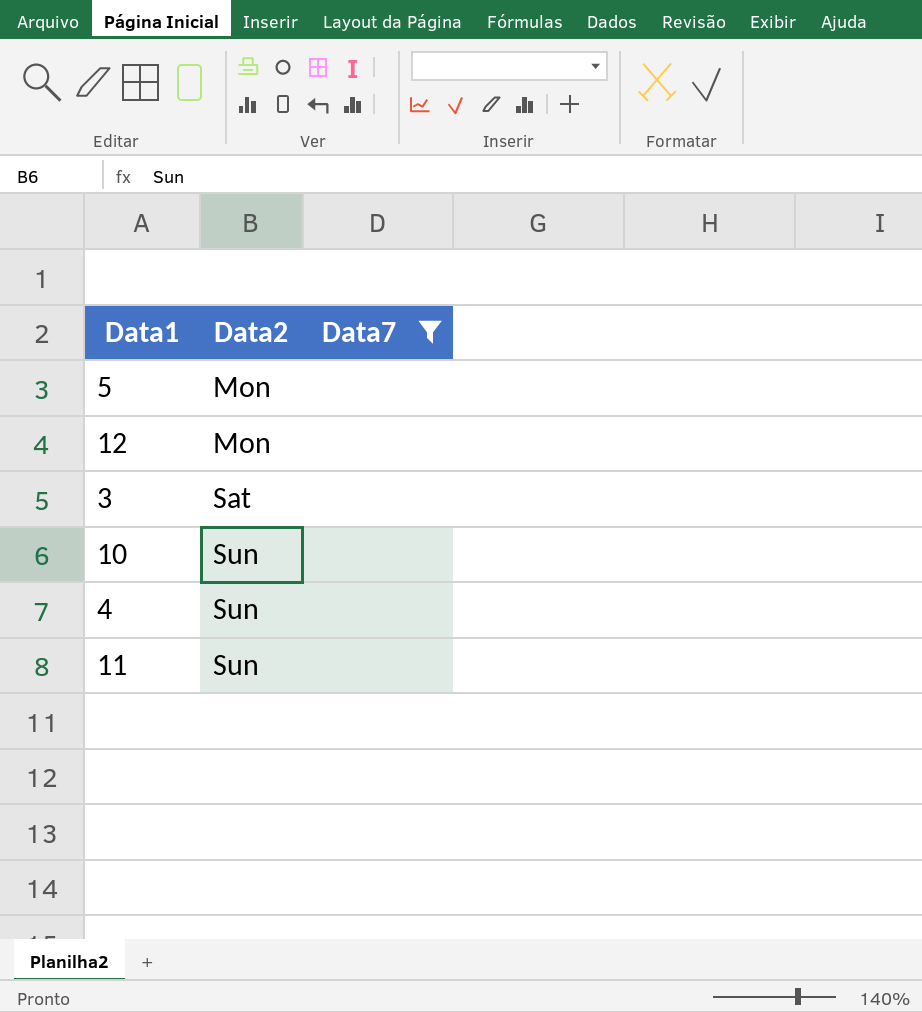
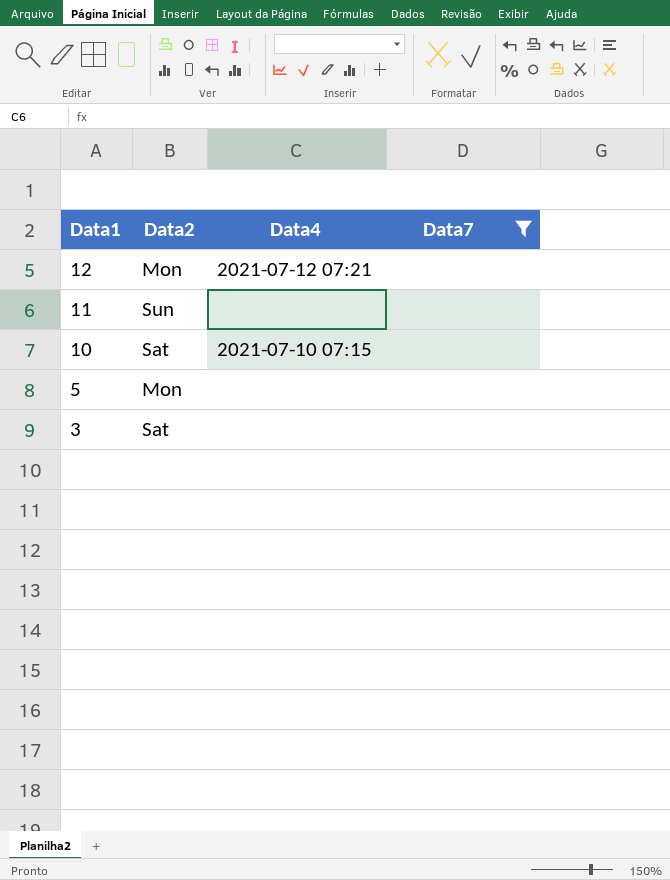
row order: Data2 ascending -> Data1 descending
column Data4 | position: none -> 3
row 4: Sun | none -> none
10 | Data2: Sun -> Sat

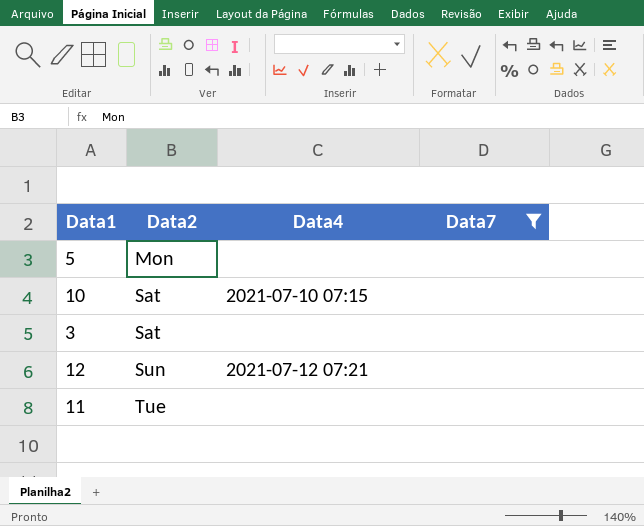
row order: Data1 descending -> Data2 ascending
12 | Data2: Mon -> Sun
11 | Data2: Sun -> Tue

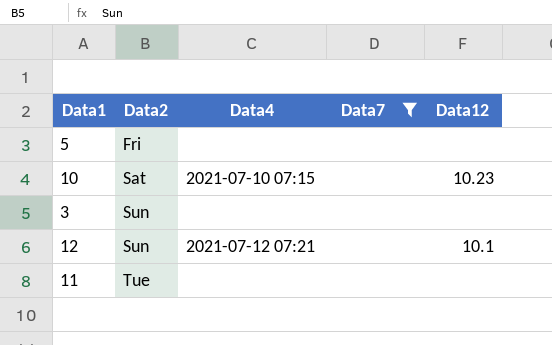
column Data12 | position: none -> 5
5 | Data2: Mon -> Fri
3 | Data2: Sat -> Sun

